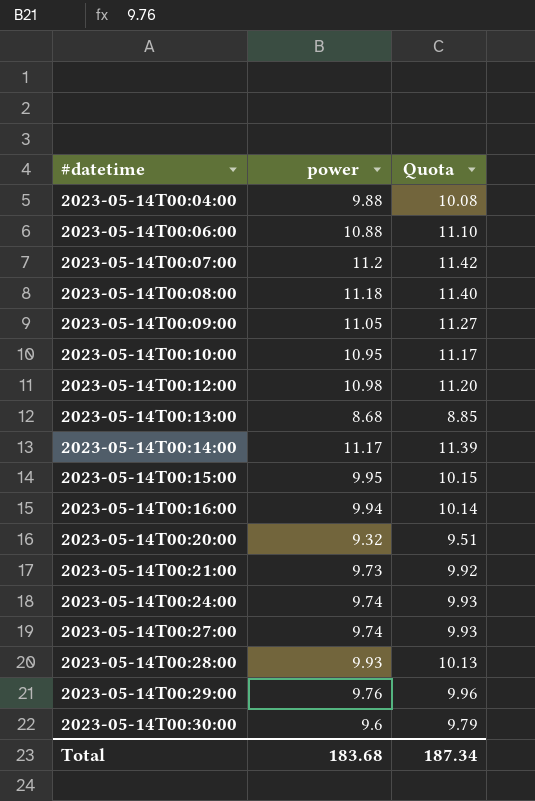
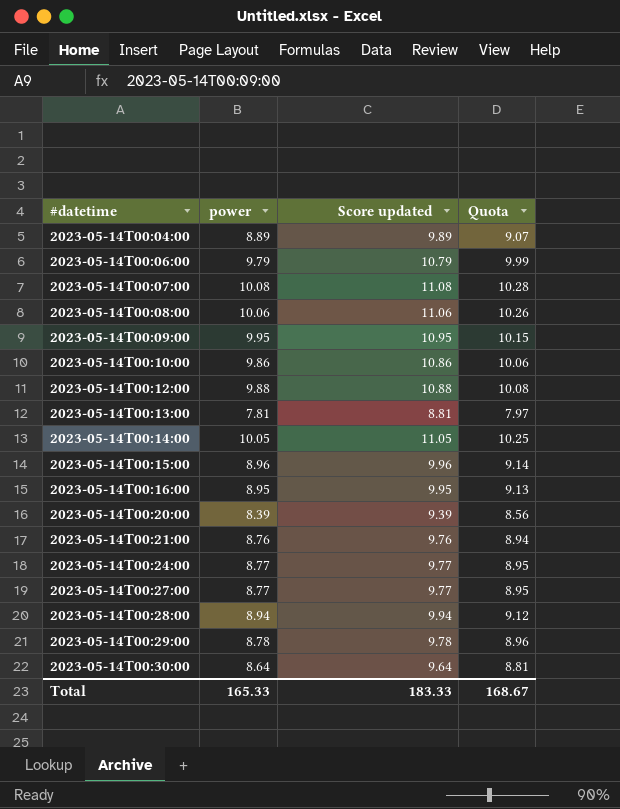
column Score updated | formula: none -> [power] + 1
2023-05-14T00:04:00 | power: 9.88 -> 8.89
2023-05-14T00:04:00 | Quota: 10.08 -> 9.07
2023-05-14T00:06:00 | power: 10.88 -> 9.79
2023-05-14T00:06:00 | Quota: 11.10 -> 9.99
2023-05-14T00:07:00 | power: 11.2 -> 10.08
2023-05-14T00:07:00 | Quota: 11.42 -> 10.28
2023-05-14T00:08:00 | power: 11.18 -> 10.06
2023-05-14T00:08:00 | Quota: 11.40 -> 10.26
2023-05-14T00:09:00 | power: 11.05 -> 9.95
2023-05-14T00:09:00 | Quota: 11.27 -> 10.15
2023-05-14T00:10:00 | power: 10.95 -> 9.86
2023-05-14T00:10:00 | Quota: 11.17 -> 10.06
2023-05-14T00:12:00 | power: 10.98 -> 9.88
2023-05-14T00:12:00 | Quota: 11.20 -> 10.08
2023-05-14T00:13:00 | power: 8.68 -> 7.81
2023-05-14T00:13:00 | Quota: 8.85 -> 7.97
2023-05-14T00:14:00 | power: 11.17 -> 10.05
2023-05-14T00:14:00 | Quota: 11.39 -> 10.25
2023-05-14T00:15:00 | power: 9.95 -> 8.96
2023-05-14T00:15:00 | Quota: 10.15 -> 9.14
2023-05-14T00:16:00 | power: 9.94 -> 8.95
2023-05-14T00:16:00 | Quota: 10.14 -> 9.13
2023-05-14T00:20:00 | power: 9.32 -> 8.39
2023-05-14T00:20:00 | Quota: 9.51 -> 8.56
2023-05-14T00:21:00 | power: 9.73 -> 8.76
2023-05-14T00:21:00 | Quota: 9.92 -> 8.94
2023-05-14T00:24:00 | power: 9.74 -> 8.77
2023-05-14T00:24:00 | Quota: 9.93 -> 8.95
2023-05-14T00:27:00 | power: 9.74 -> 8.77
2023-05-14T00:27:00 | Quota: 9.93 -> 8.95
2023-05-14T00:28:00 | power: 9.93 -> 8.94
2023-05-14T00:28:00 | Quota: 10.13 -> 9.12
2023-05-14T00:29:00 | power: 9.76 -> 8.78
2023-05-14T00:29:00 | Quota: 9.96 -> 8.96
2023-05-14T00:30:00 | power: 9.6 -> 8.64
2023-05-14T00:30:00 | Quota: 9.79 -> 8.81
Total | power: 183.68 -> 165.33
Total | Quota: 187.34 -> 168.67

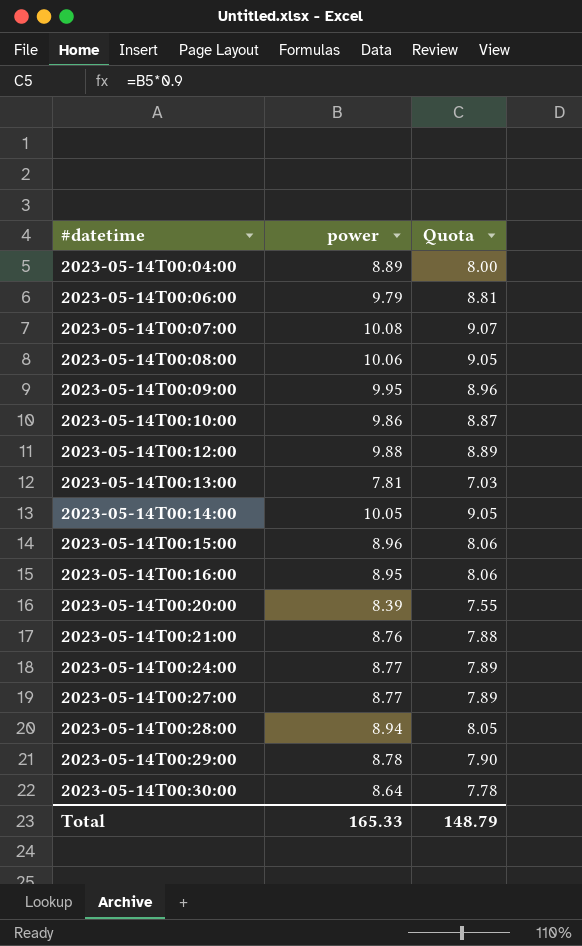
column Score updated | formula: [power] + 1 -> none
column Quota | formula: [power] * 1.02 -> [power] * 0.9
Total | Quota: 168.67 -> 148.79

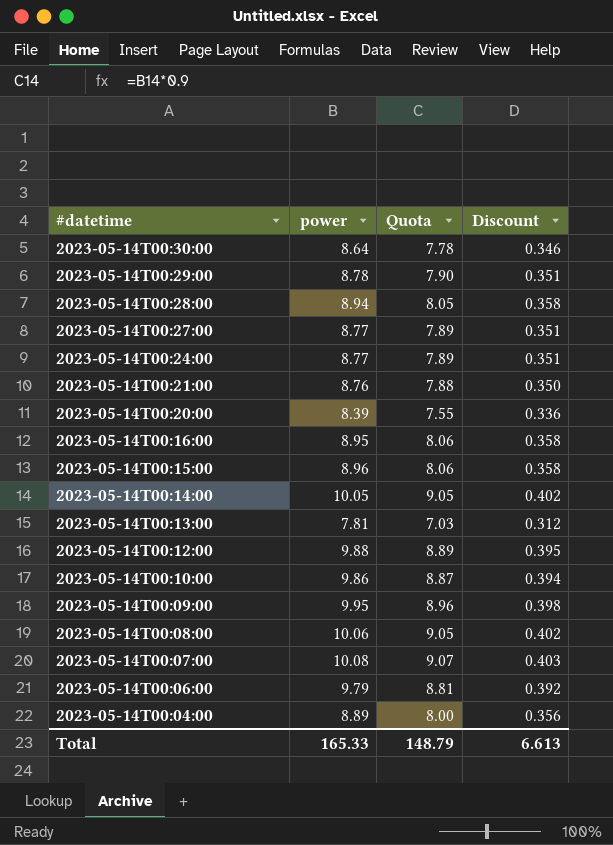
row order: #datetime ascending -> #datetime descending
column Discount | formula: none -> [power] * 0.04

